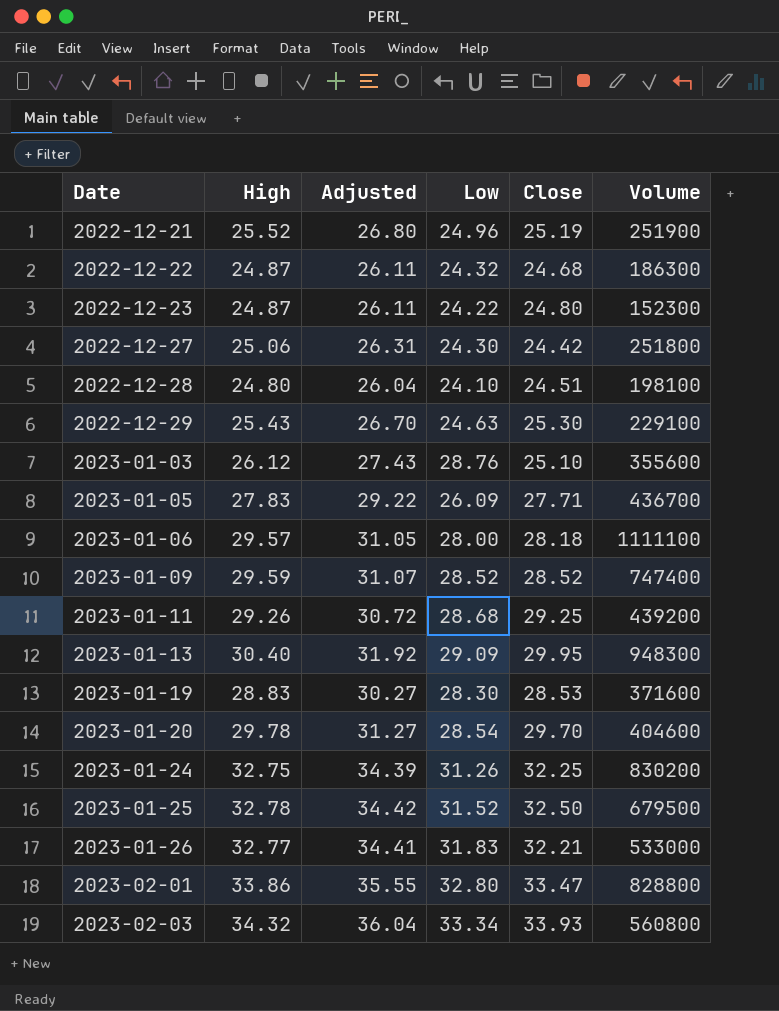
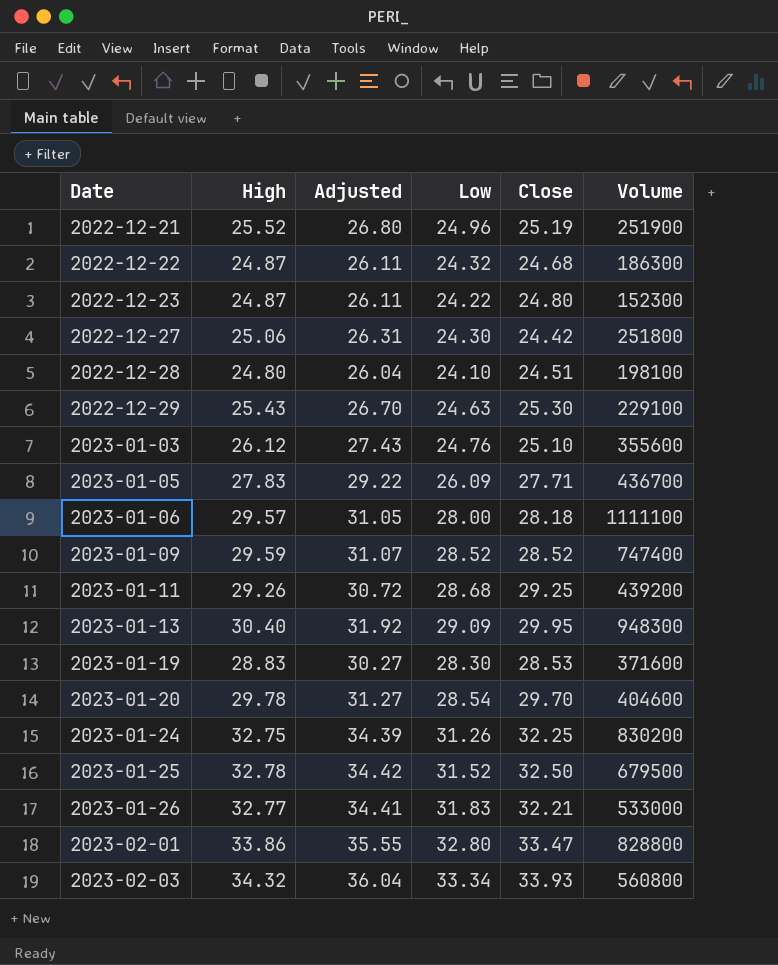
2023-01-03 | Low: 28.76 -> 24.76

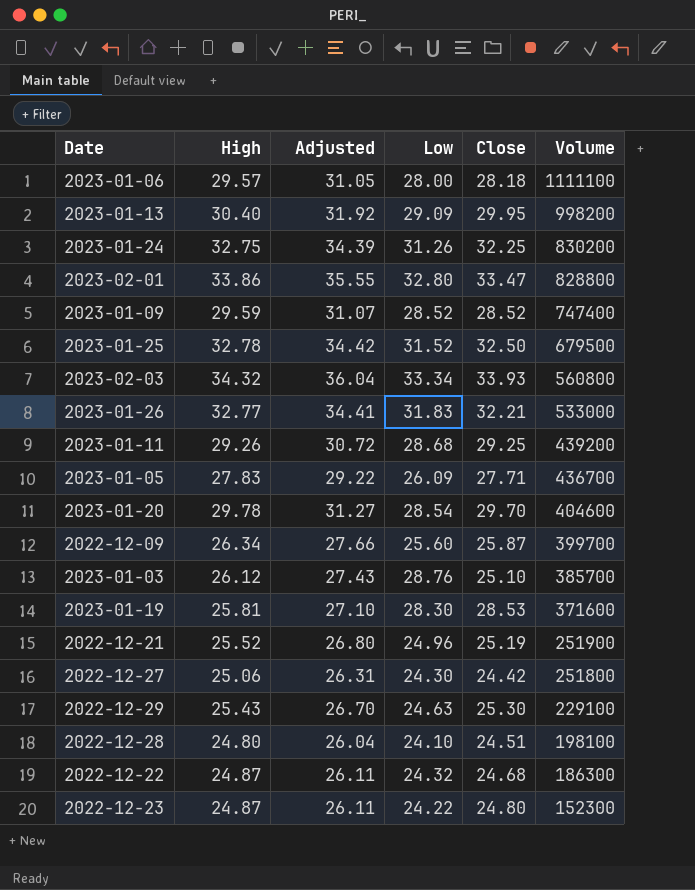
row order: Date ascending -> Volume descending
2023-01-13 | Volume: 948300 -> 998200
row 2022-12-09: none -> 26.34 | 27.66 | 25.60 | 25.87 | 399700
2023-01-03 | Low: 24.76 -> 28.76
2023-01-03 | Volume: 355600 -> 385700
2023-01-19 | High: 28.83 -> 25.81
2023-01-19 | Adjusted: 30.27 -> 27.10

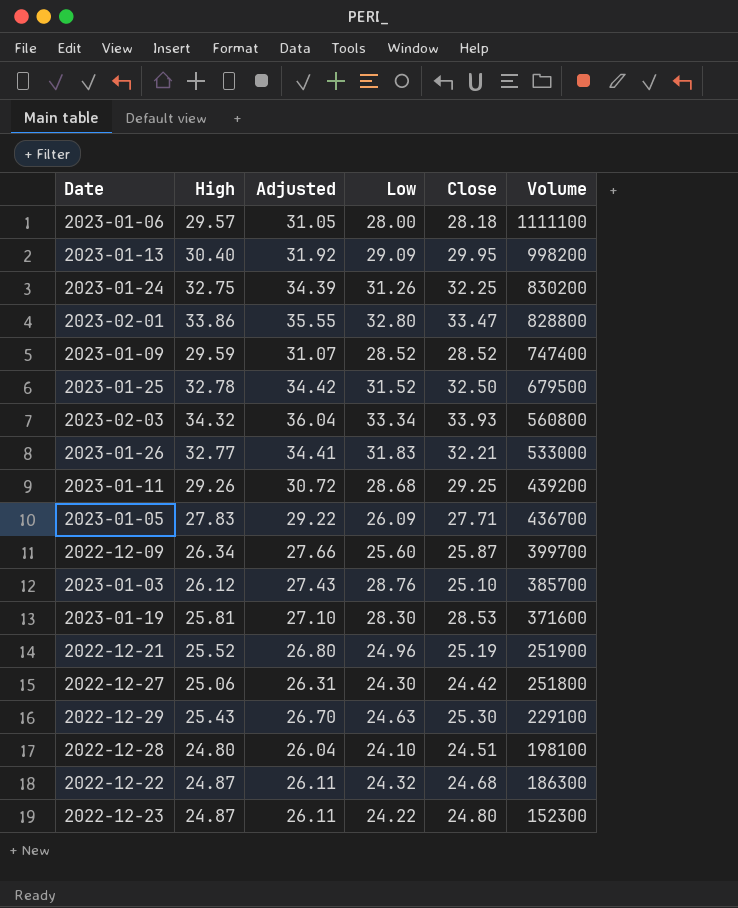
row 2023-01-20: 29.78 | 31.27 | 28.54 | 29.70 | 404600 -> none

